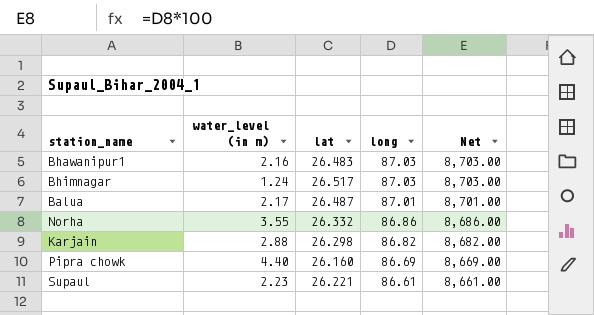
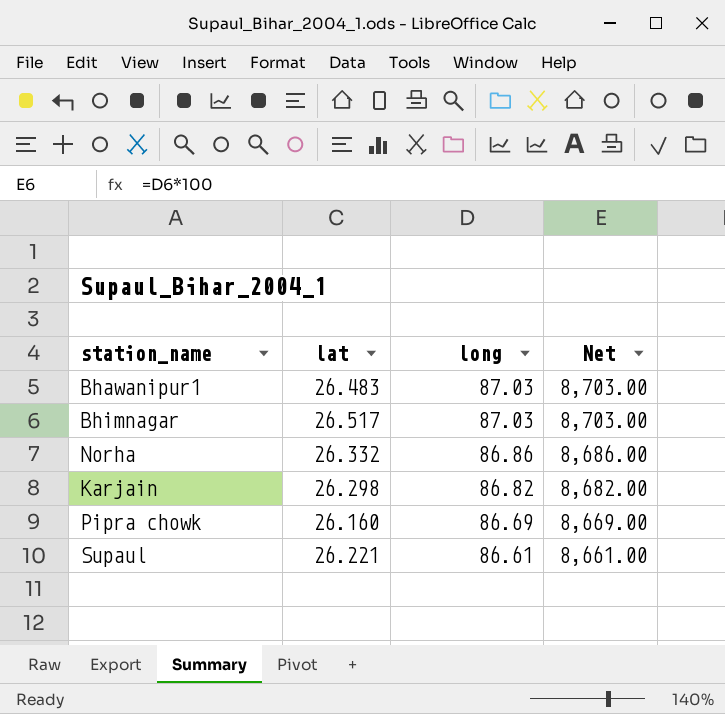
column water_level (in m) | position: 2 -> none
row Balua: 2.17 | 26.487 | 87.01 | 8,701.00 -> none

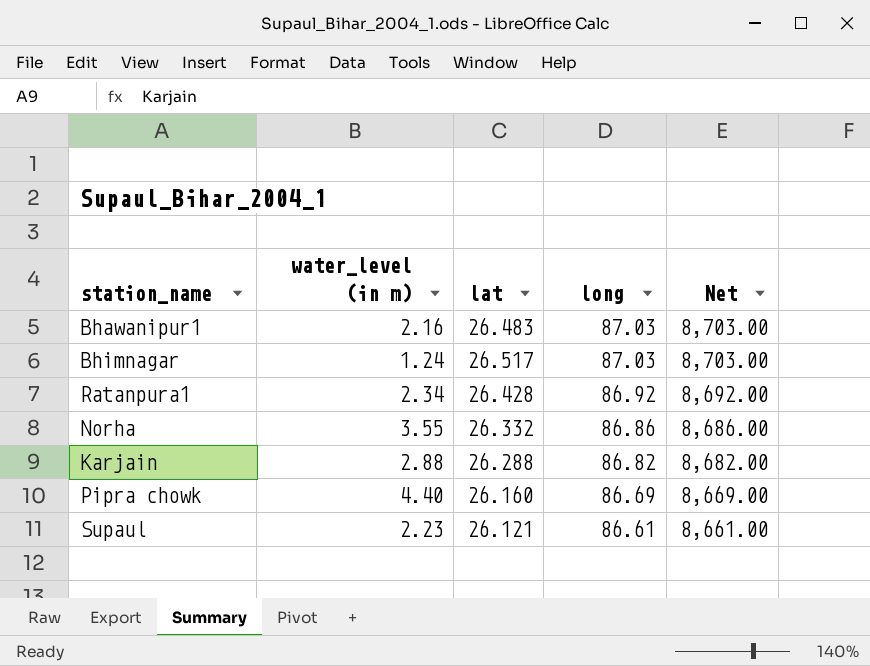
column water_level (in m) | position: none -> 2
row Ratanpura1: none -> 2.34 | 26.428 | 86.92 | 8,692.00
Karjain | lat: 26.298 -> 26.288
Supaul | lat: 26.221 -> 26.121

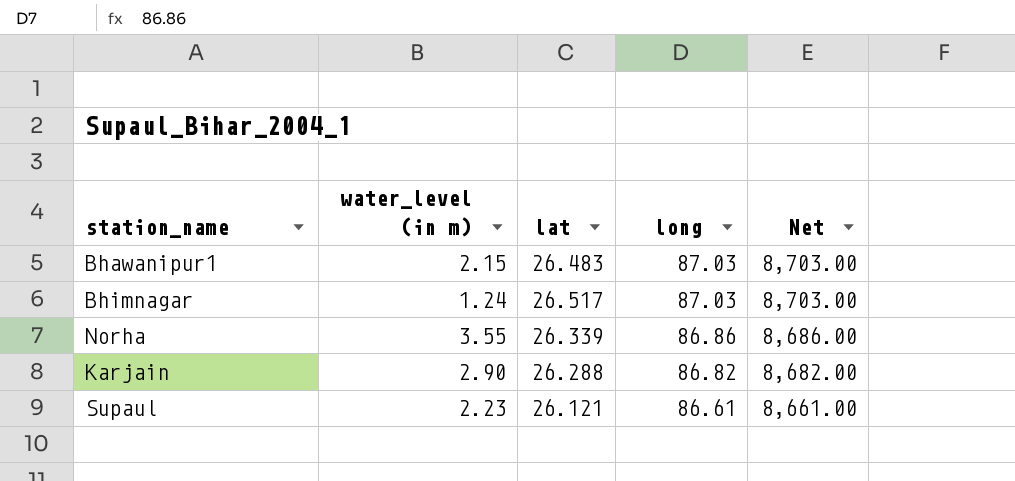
row Ratanpura1: 2.34 | 26.428 | 86.92 | 8,692.00 -> none
row Pipra chowk: 4.40 | 26.160 | 86.69 | 8,669.00 -> none
Bhawanipur1 | water_level (in m): 2.16 -> 2.15
Norha | lat: 26.332 -> 26.339
Karjain | water_level (in m): 2.88 -> 2.90

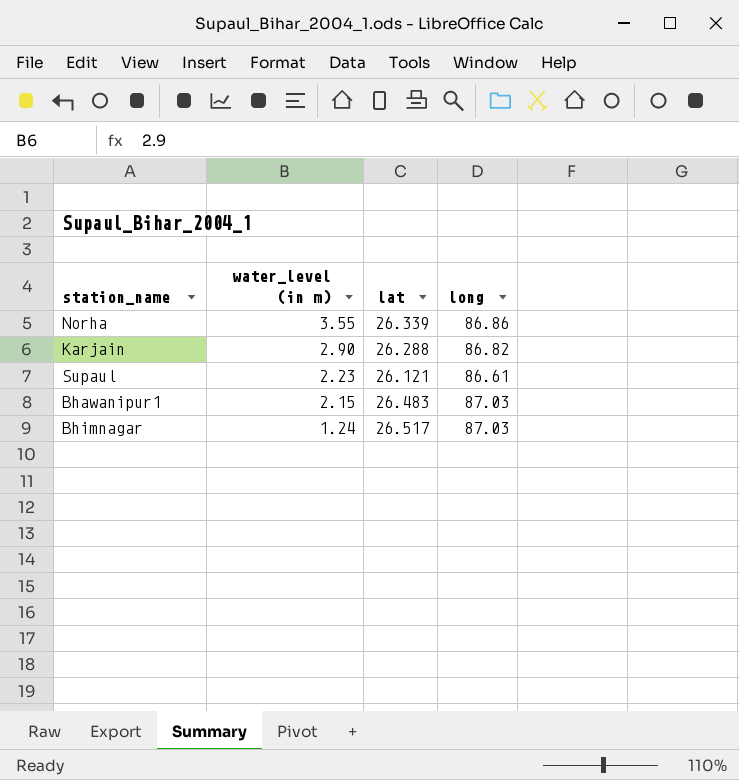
row order: long descending -> water_level (in m) descending
column Net | formula: [long] * 100 -> none

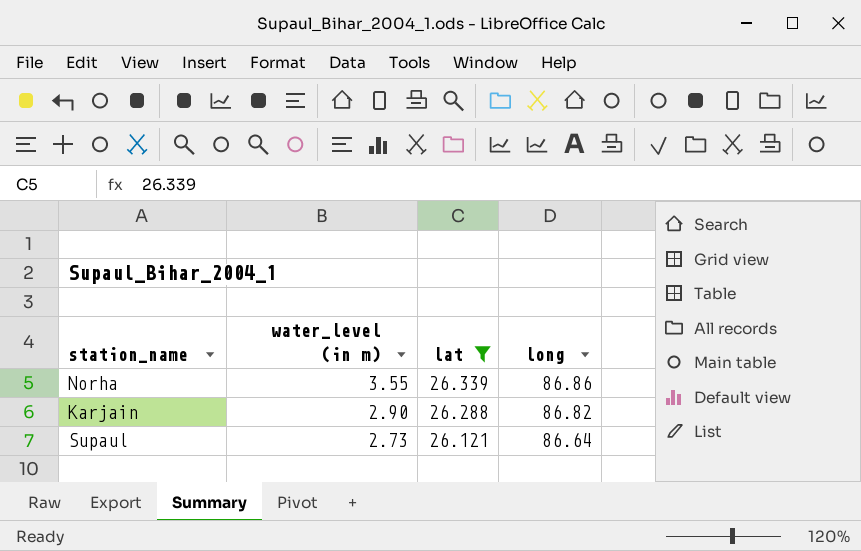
filter: none -> lat <= 26.339
Supaul | water_level (in m): 2.23 -> 2.73
Supaul | long: 86.61 -> 86.64

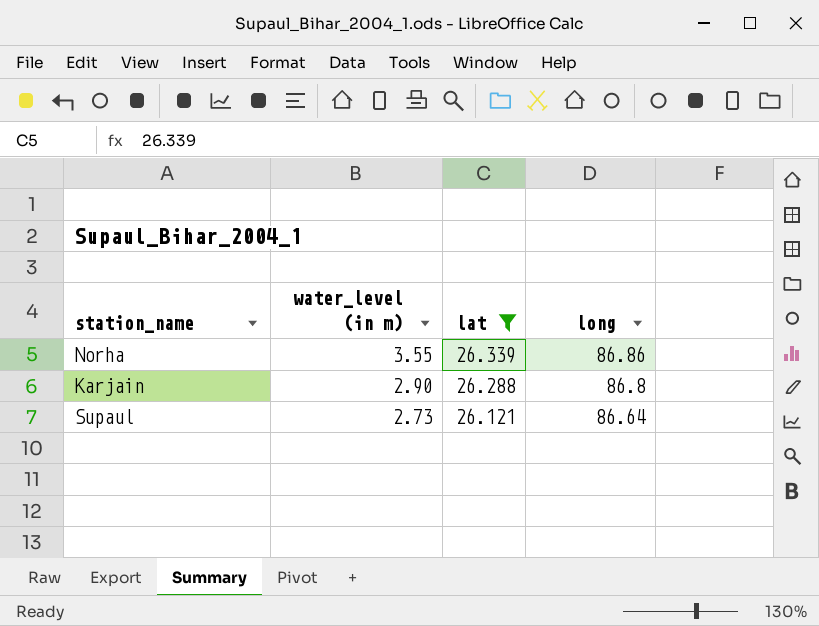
Karjain | long: 86.82 -> 86.8

